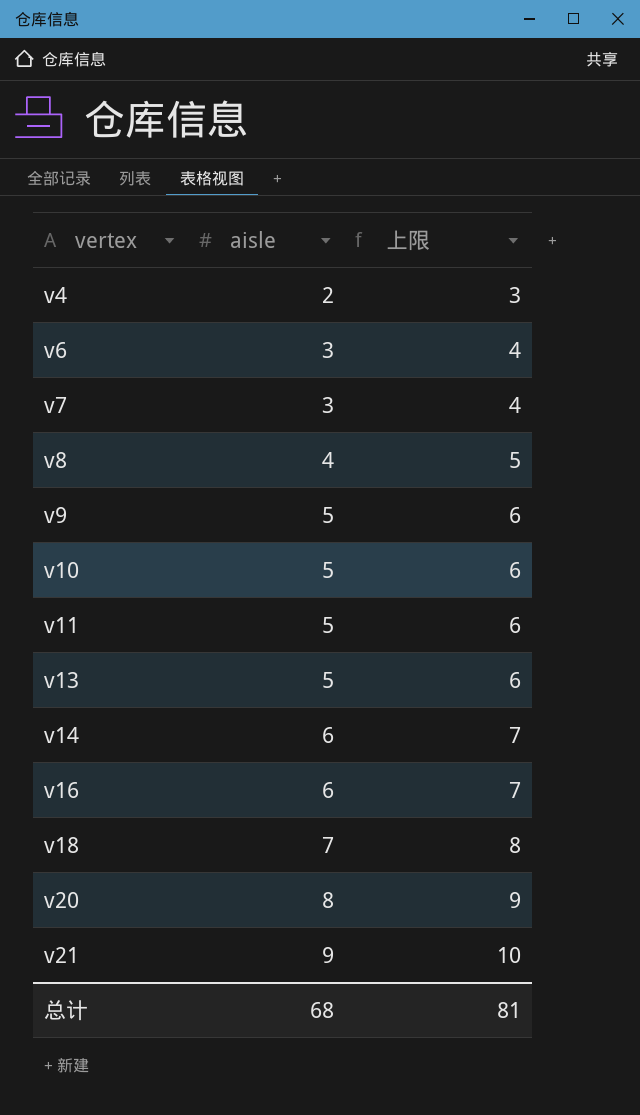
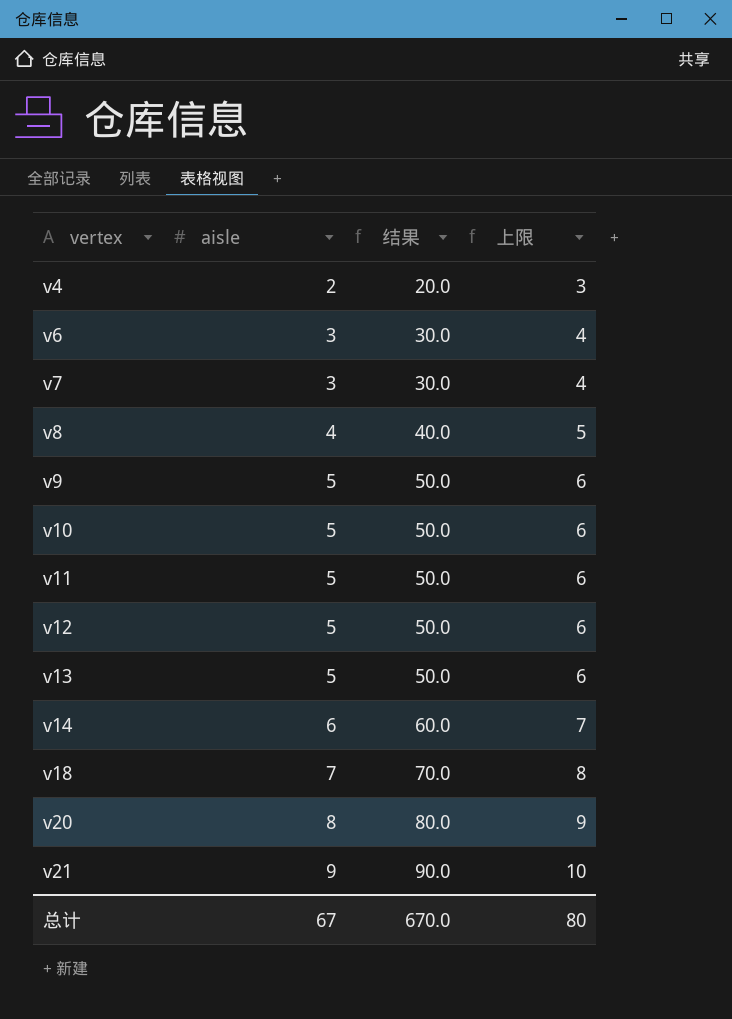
column 结果 | formula: none -> [aisle] * 10
row v16: 6 | 7 -> none
row v12: none -> 5 | 50.0 | 6
总计 | aisle: 68 -> 67
总计 | 上限: 81 -> 80

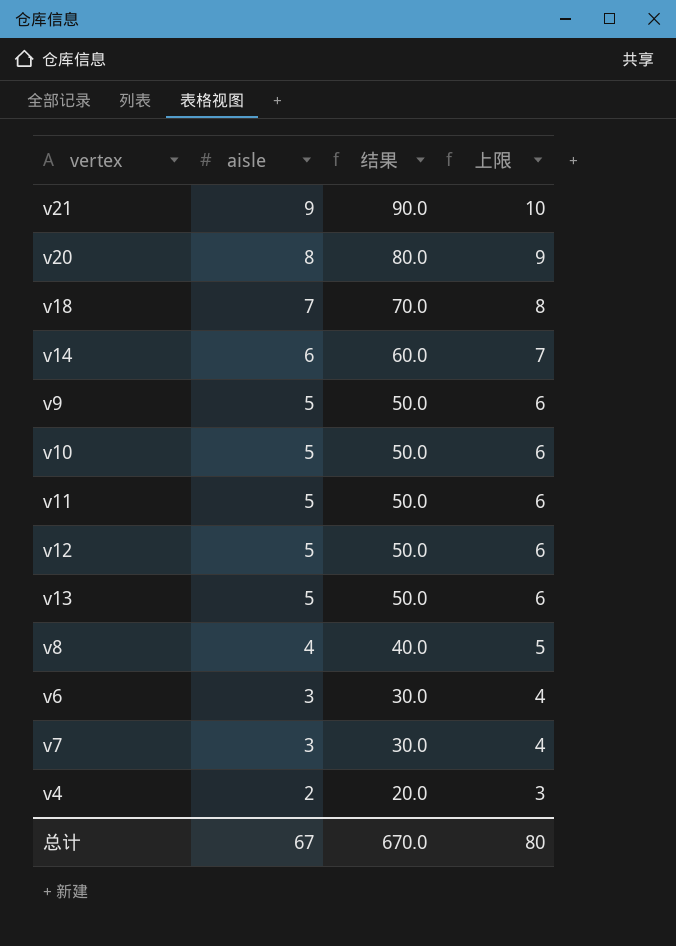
row order: vertex ascending -> aisle descending

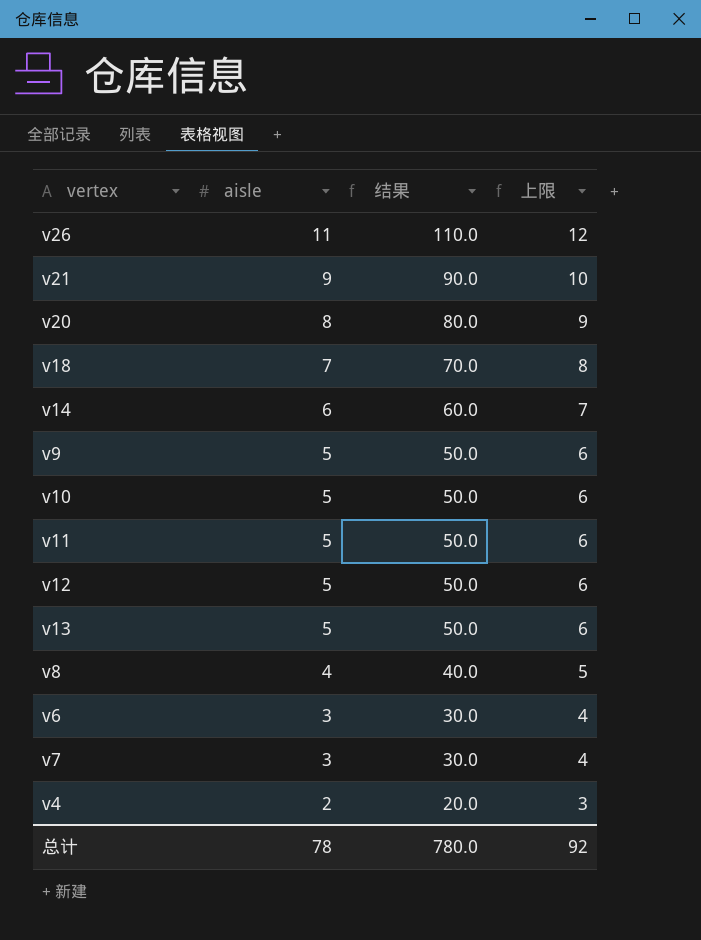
row v26: none -> 11 | 110.0 | 12
总计 | aisle: 67 -> 78
总计 | 结果: 670.0 -> 780.0
总计 | 上限: 80 -> 92

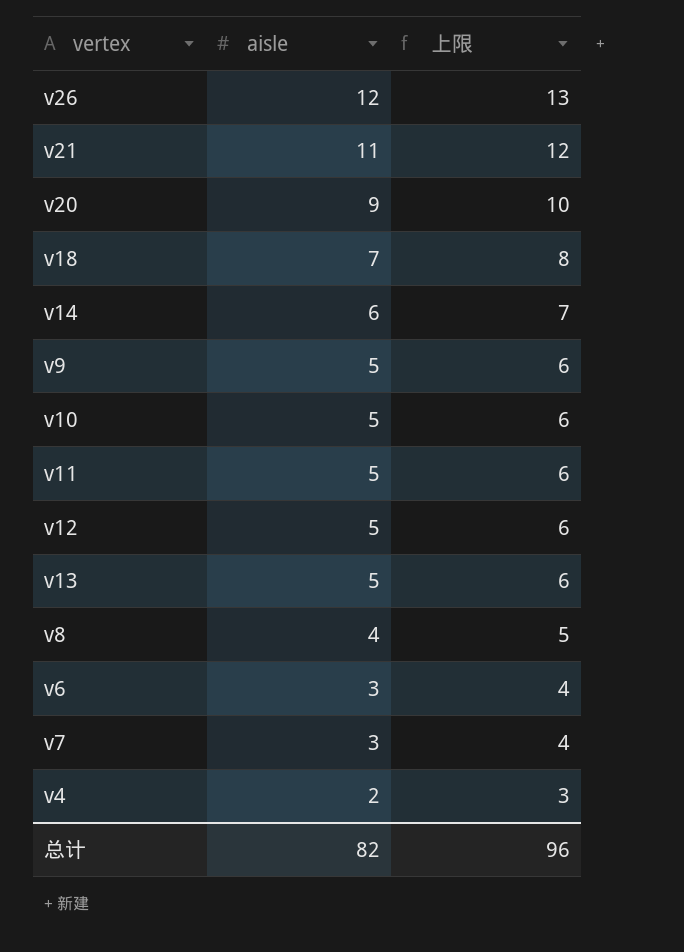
column 结果 | formula: [aisle] * 10 -> none
v26 | aisle: 11 -> 12
v26 | 上限: 12 -> 13
v21 | aisle: 9 -> 11
v21 | 上限: 10 -> 12
v20 | aisle: 8 -> 9
v20 | 上限: 9 -> 10
总计 | aisle: 78 -> 82
总计 | 上限: 92 -> 96

